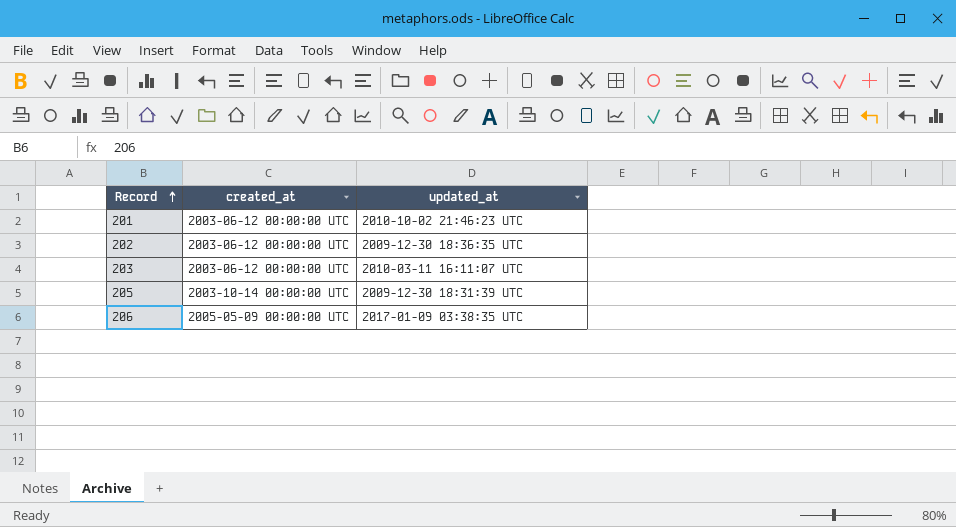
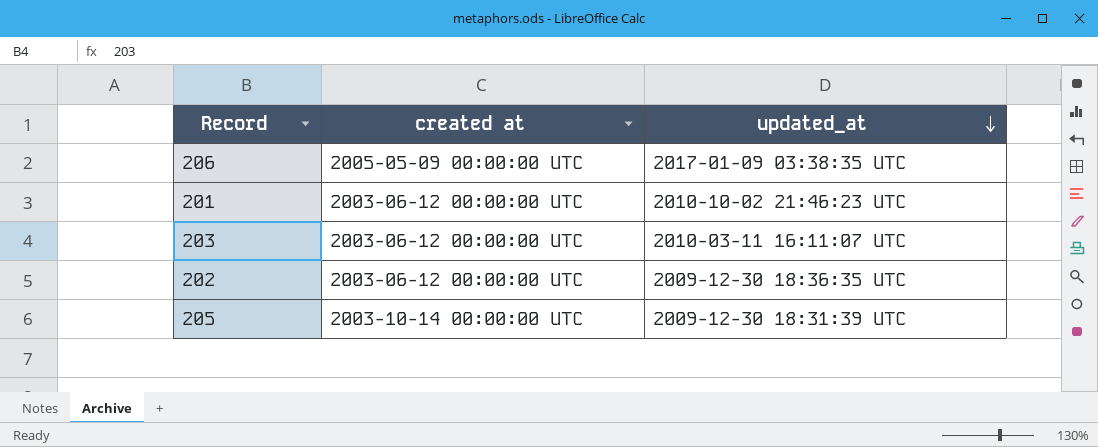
row order: Record ascending -> updated_at descending
column name: created_at -> created at

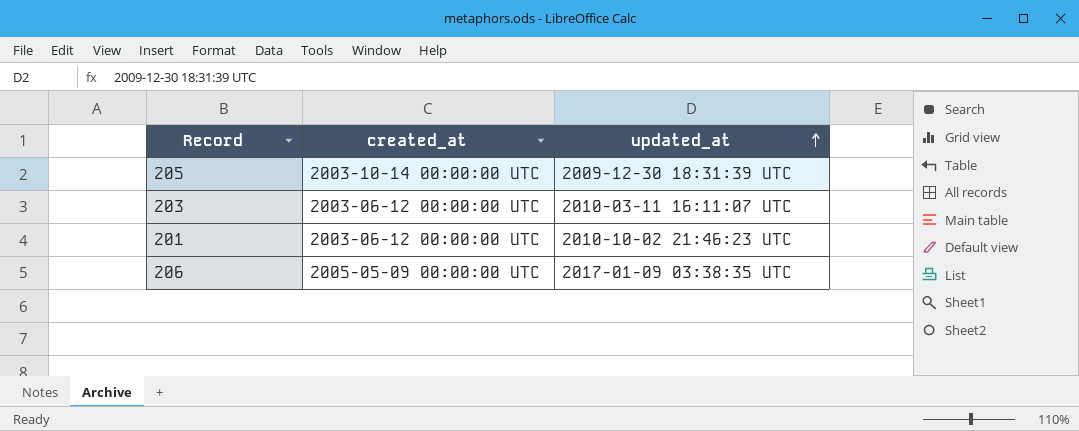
row order: updated_at descending -> updated_at ascending
column name: created at -> created_at
row 202: 2003-06-12 00:00:00 UTC | 2009-12-30 18:36:35 UTC -> none

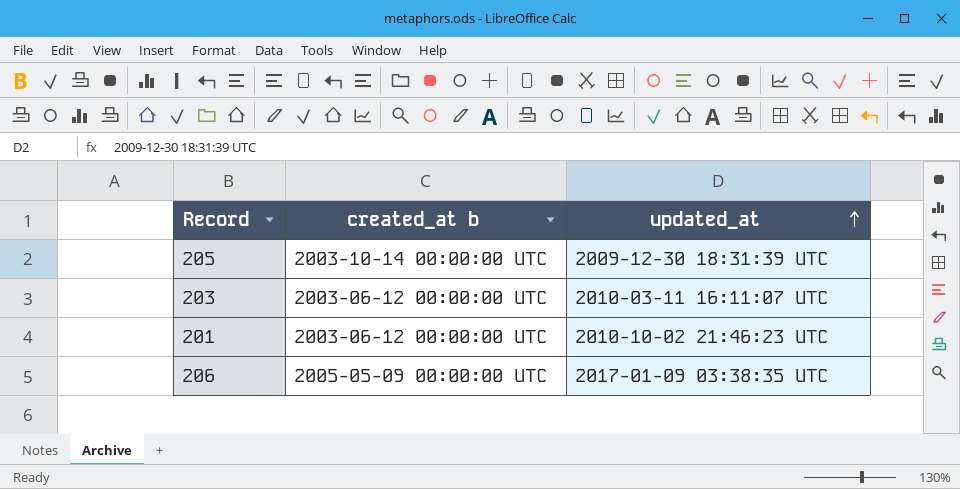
column name: created_at -> created_at b

